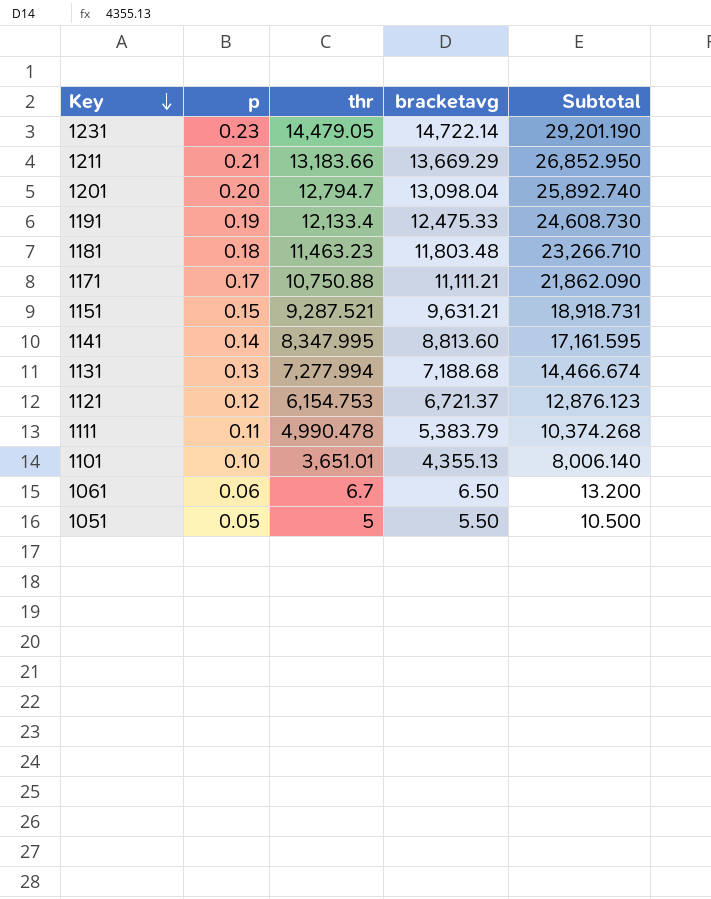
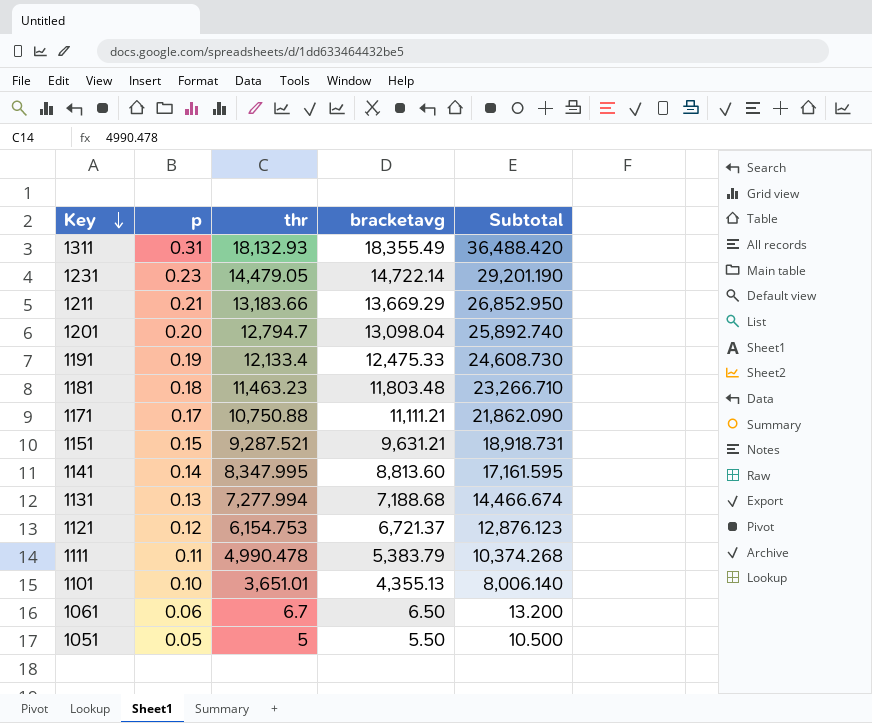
row 1311: none -> 0.31 | 18,132.93 | 18,355.49 | 36,488.420

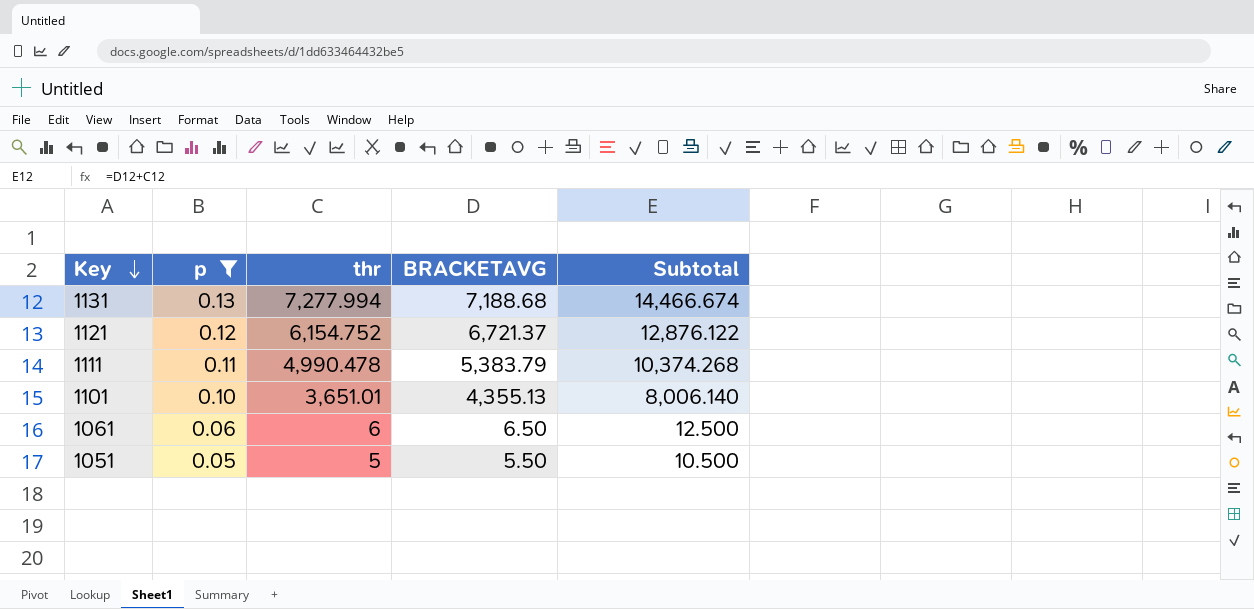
filter: none -> p <= 0.13
column name: bracketavg -> BRACKETAVG
1121 | thr: 6,154.753 -> 6,154.752
1121 | Subtotal: 12,876.123 -> 12,876.122
1061 | thr: 6.7 -> 6
1061 | Subtotal: 13.200 -> 12.500

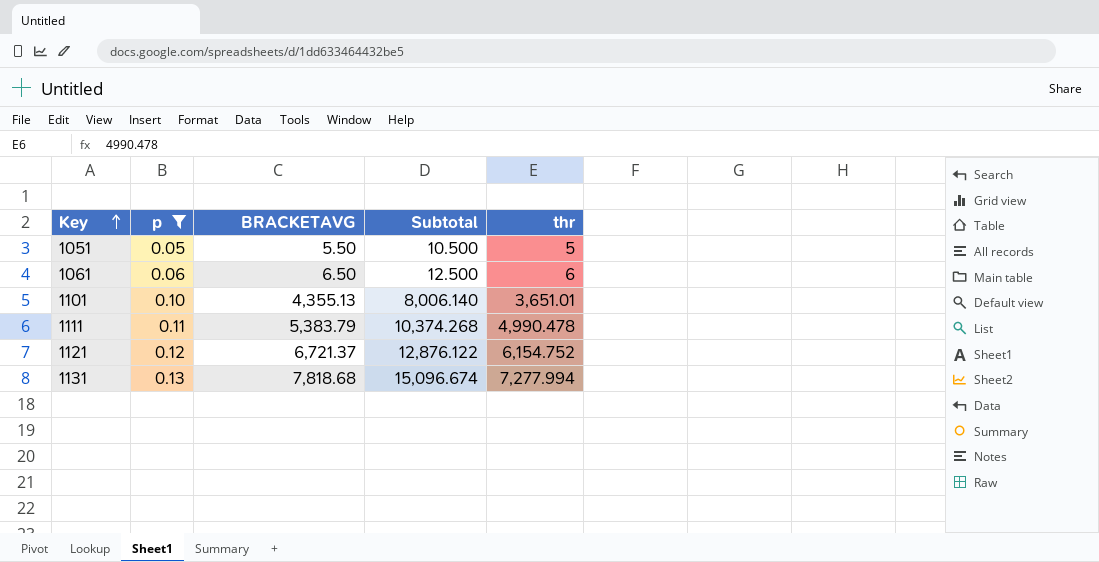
row order: Key descending -> Key ascending
column thr | position: 3 -> 5
1131 | BRACKETAVG: 7,188.68 -> 7,818.68
1131 | Subtotal: 14,466.674 -> 15,096.674

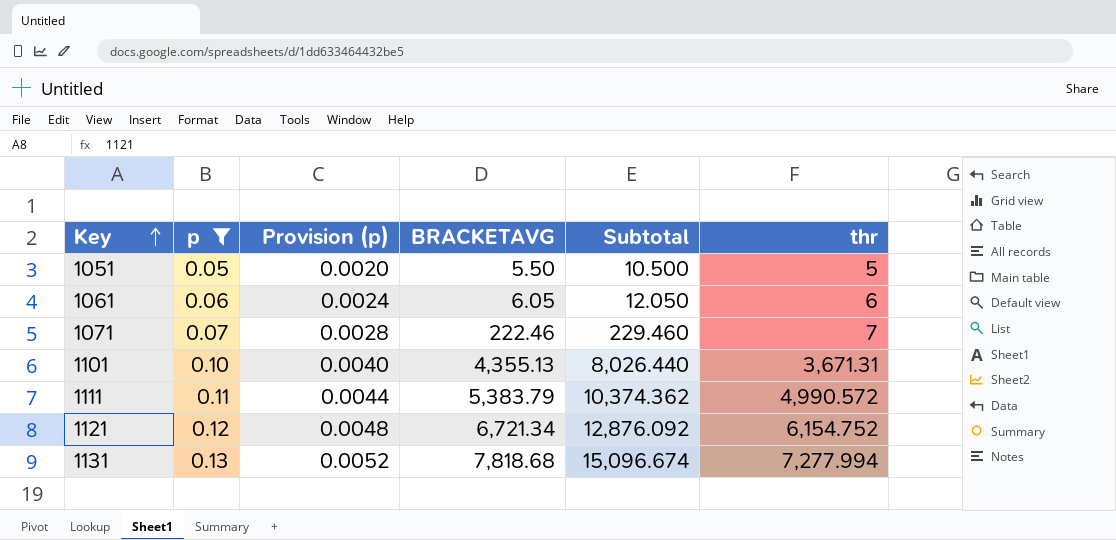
column Provision (p) | formula: none -> [p] * 0.04
1061 | BRACKETAVG: 6.50 -> 6.05
1061 | Subtotal: 12.500 -> 12.050
row 1071: none -> 0.07 | 0.0028 | 222.46 | 229.460 | 7
1101 | Subtotal: 8,006.140 -> 8,026.440
1101 | thr: 3,651.01 -> 3,671.31
1111 | Subtotal: 10,374.268 -> 10,374.362
1111 | thr: 4,990.478 -> 4,990.572
1121 | BRACKETAVG: 6,721.37 -> 6,721.34
1121 | Subtotal: 12,876.122 -> 12,876.092

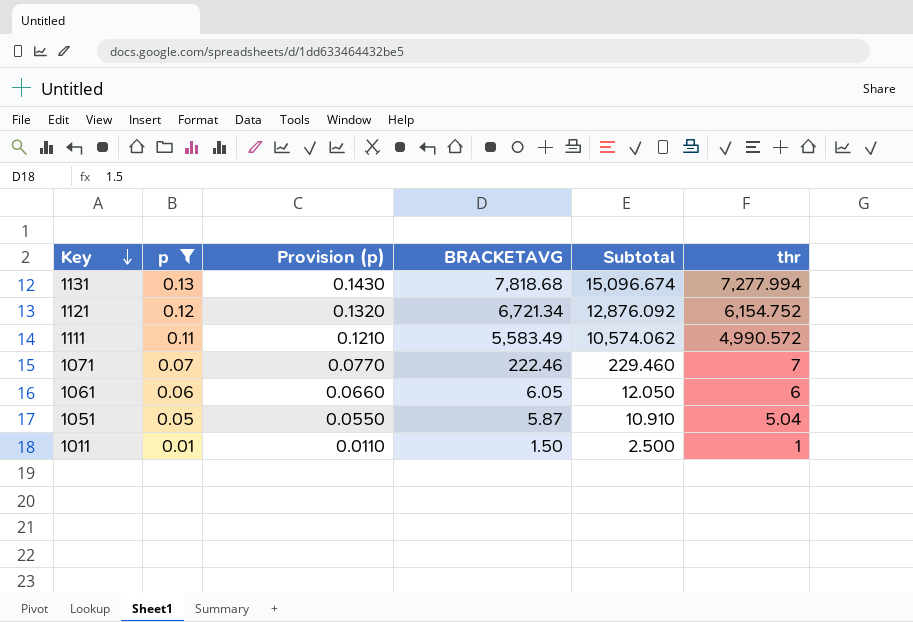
row order: Key ascending -> Key descending
column Provision (p) | formula: [p] * 0.04 -> [p] * 1.1
row 1101: 0.10 | 0.0040 | 4,355.13 | 8,026.440 | 3,671.31 -> none
1111 | BRACKETAVG: 5,383.79 -> 5,583.49
1111 | Subtotal: 10,374.362 -> 10,574.062
1051 | BRACKETAVG: 5.50 -> 5.87
1051 | Subtotal: 10.500 -> 10.910
1051 | thr: 5 -> 5.04
row 1011: none -> 0.01 | 0.0110 | 1.50 | 2.500 | 1

